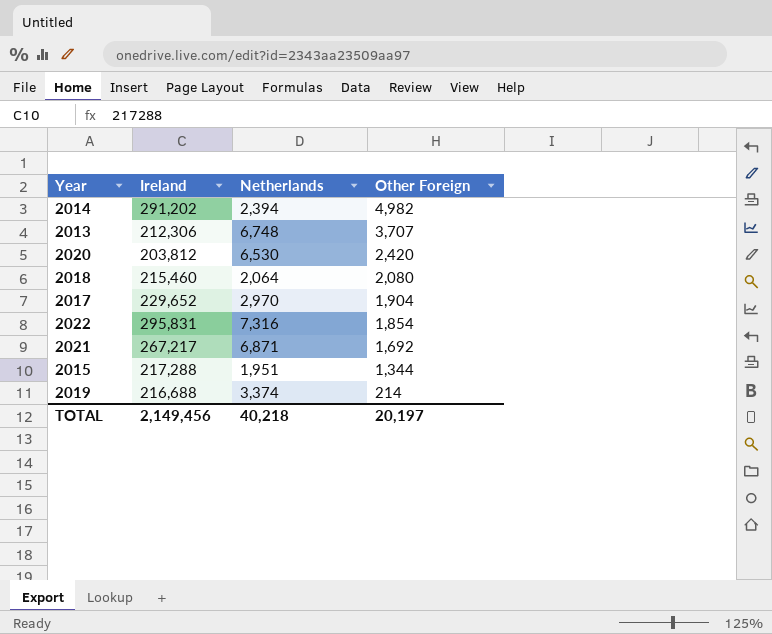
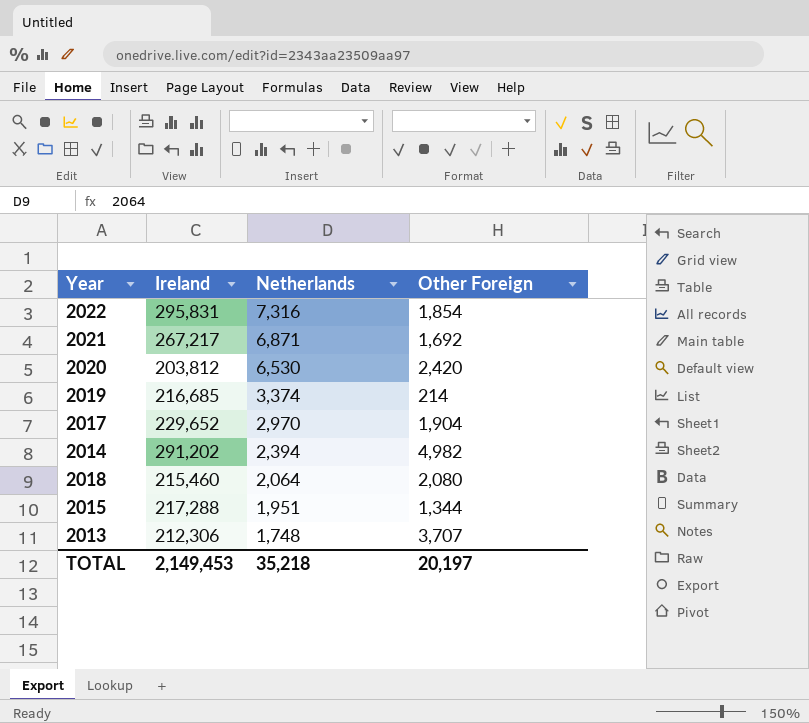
row order: Other Foreign descending -> Netherlands descending
2019 | Ireland: 216,688 -> 216,685
2013 | Netherlands: 6,748 -> 1,748
TOTAL | Ireland: 2,149,456 -> 2,149,453
TOTAL | Netherlands: 40,218 -> 35,218

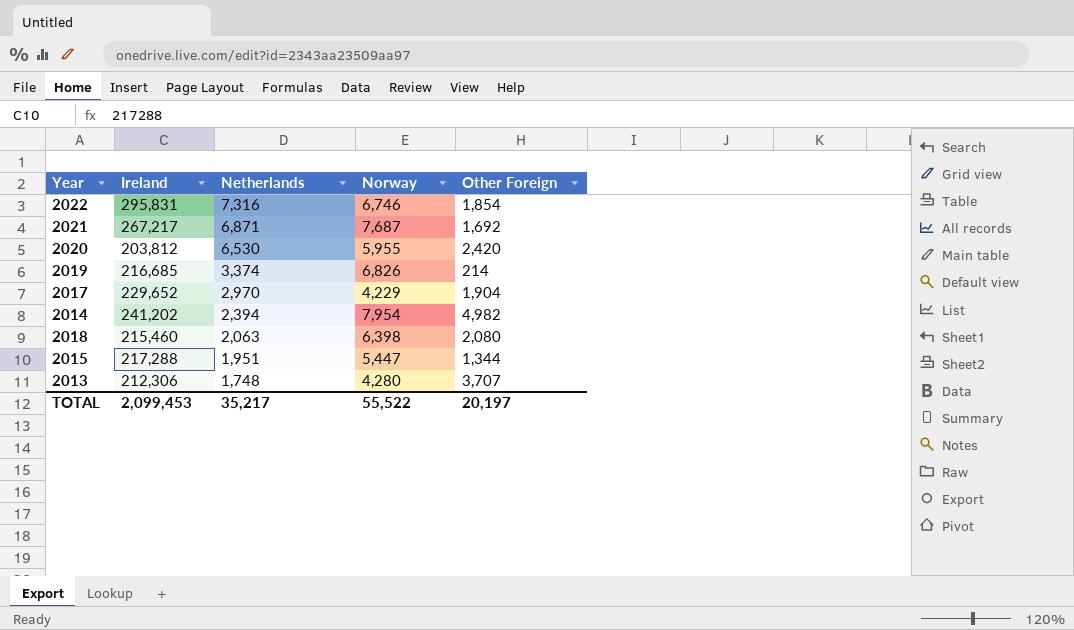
column Norway | position: none -> 4
2014 | Ireland: 291,202 -> 241,202
2018 | Netherlands: 2,064 -> 2,063
TOTAL | Ireland: 2,149,453 -> 2,099,453
TOTAL | Netherlands: 35,218 -> 35,217

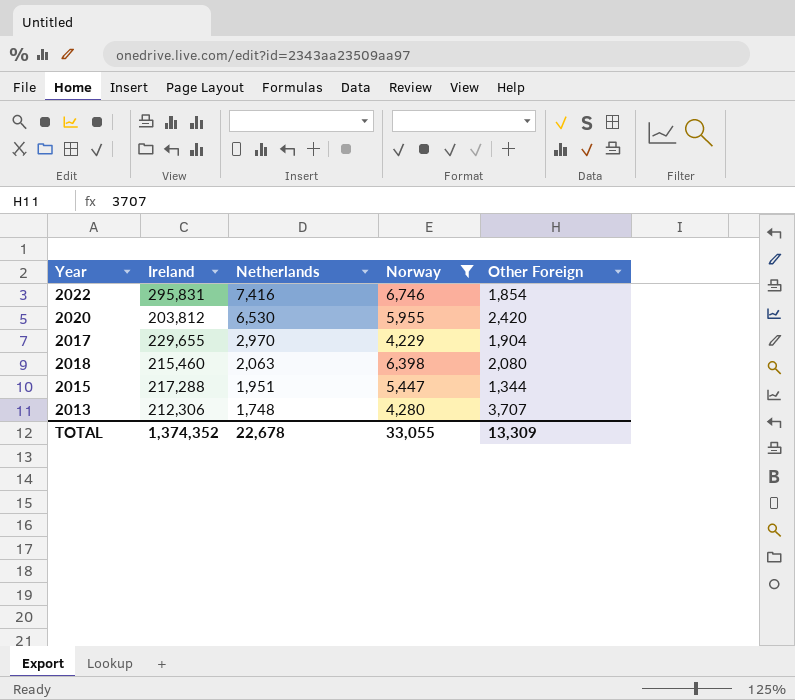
filter: none -> Norway <= 6,746
2022 | Netherlands: 7,316 -> 7,416
2017 | Ireland: 229,652 -> 229,655
TOTAL | Ireland: 2,099,453 -> 1,374,352
TOTAL | Netherlands: 35,217 -> 22,678
TOTAL | Norway: 55,522 -> 33,055
TOTAL | Other Foreign: 20,197 -> 13,309

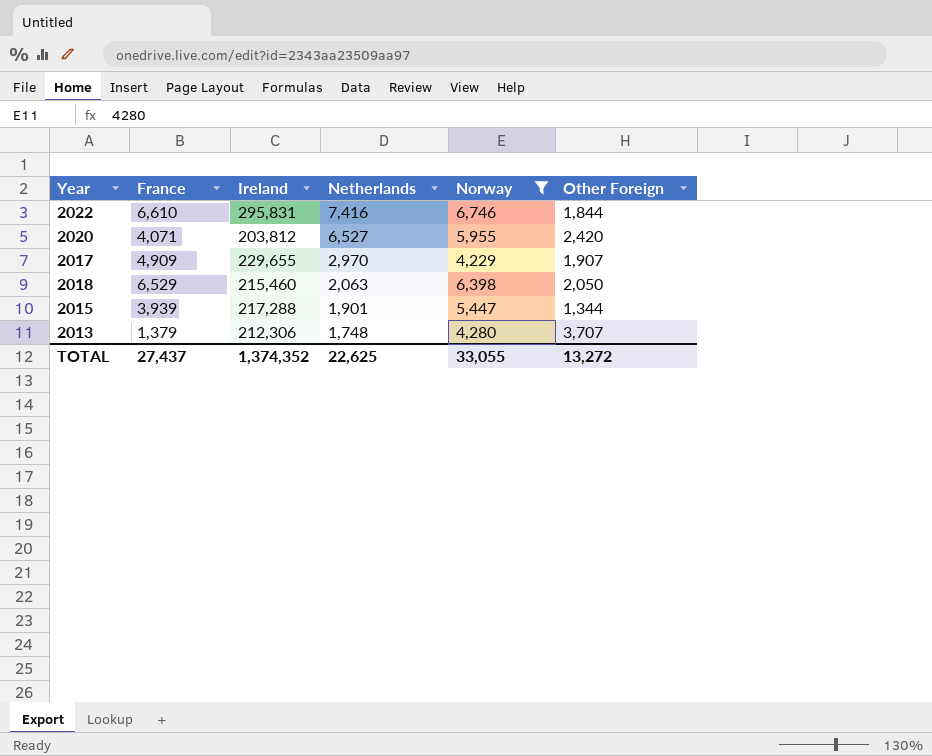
column France | position: none -> 2
2022 | Other Foreign: 1,854 -> 1,844
2020 | Netherlands: 6,530 -> 6,527
2017 | Other Foreign: 1,904 -> 1,907
2018 | Other Foreign: 2,080 -> 2,050
2015 | Netherlands: 1,951 -> 1,901
TOTAL | Netherlands: 22,678 -> 22,625
TOTAL | Other Foreign: 13,309 -> 13,272

